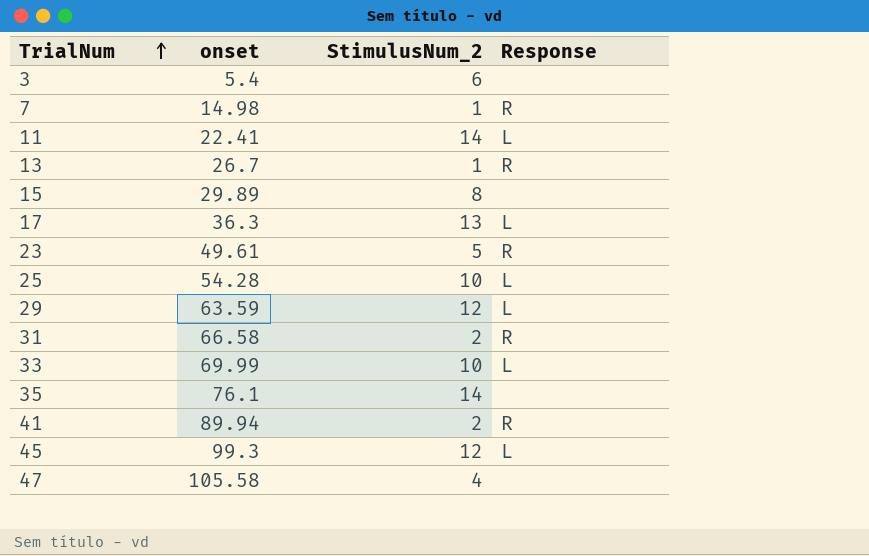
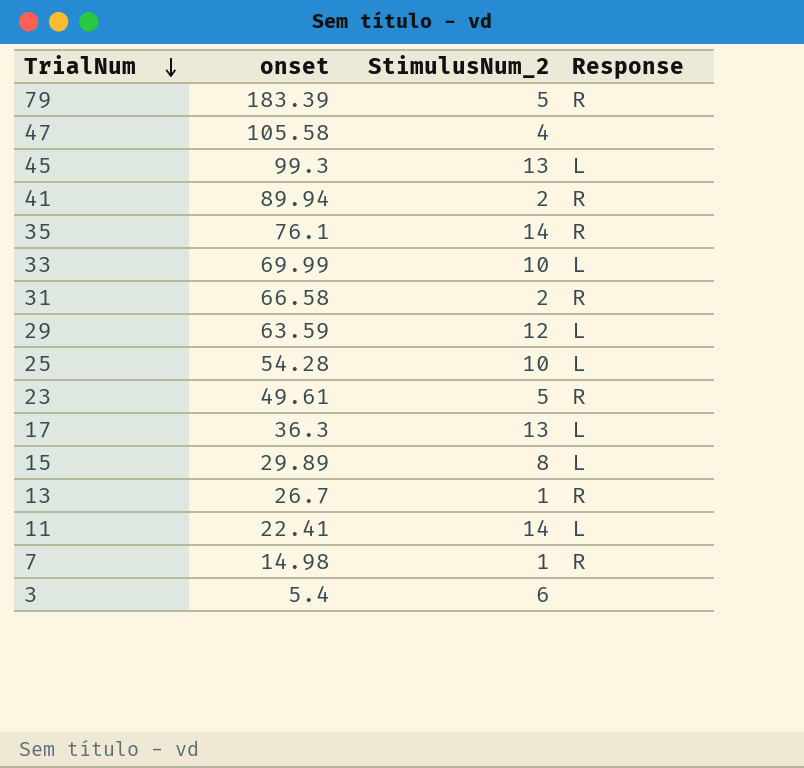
row order: TrialNum ascending -> TrialNum descending
row 79: none -> 183.39 | 5 | R
45 | StimulusNum_2: 12 -> 13
35 | Response: none -> R
15 | Response: none -> L

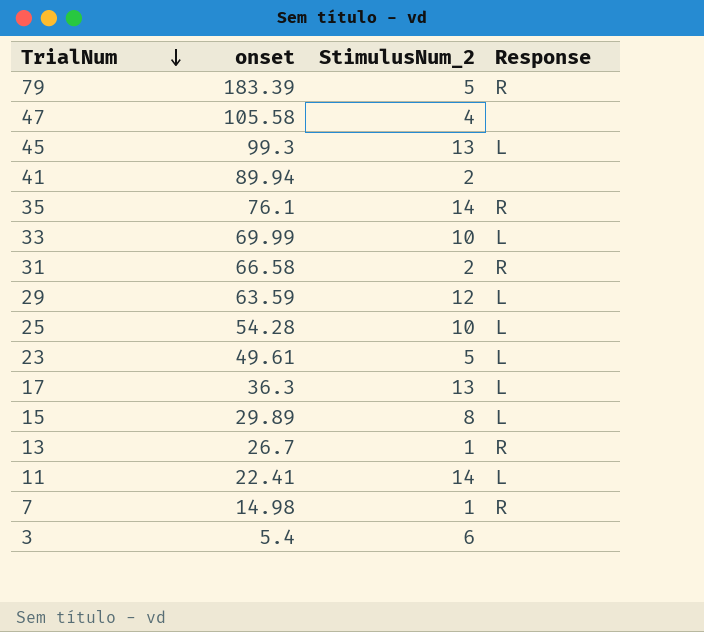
41 | Response: R -> none
23 | Response: R -> L

